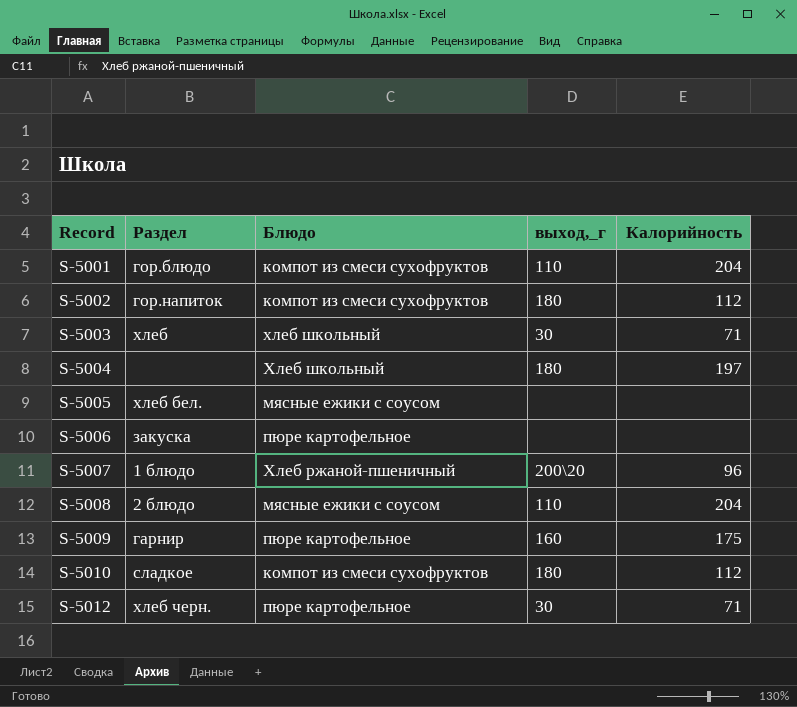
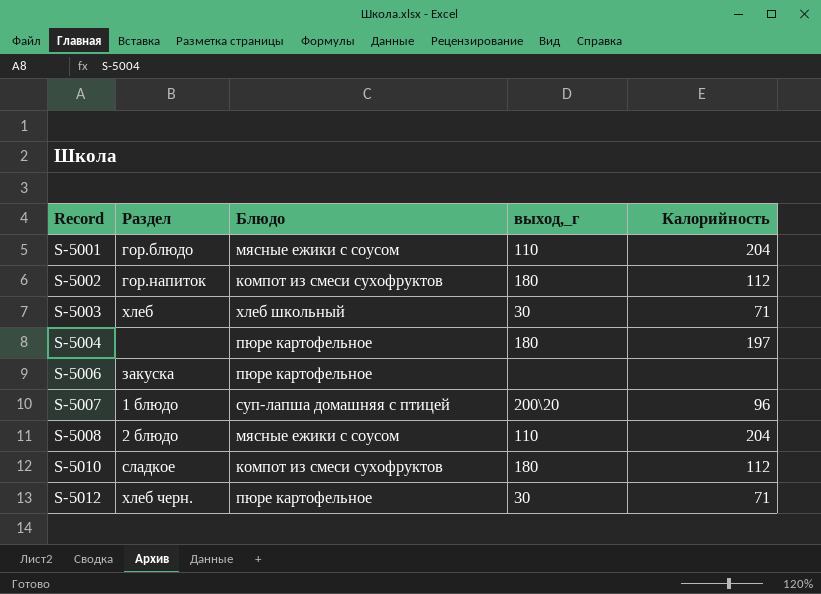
row S-5005: хлеб бел. | мясные ежики с соусом | none | none -> none
row S-5009: гарнир | пюре картофельное | 160 | 175 -> none
S-5001 | Блюдо: компот из смеси сухофруктов -> мясные ежики с соусом
S-5004 | Блюдо: Хлеб школьный -> пюре картофельное
S-5007 | Блюдо: Хлеб ржаной-пшеничный -> суп-лапша домашняя с птицей

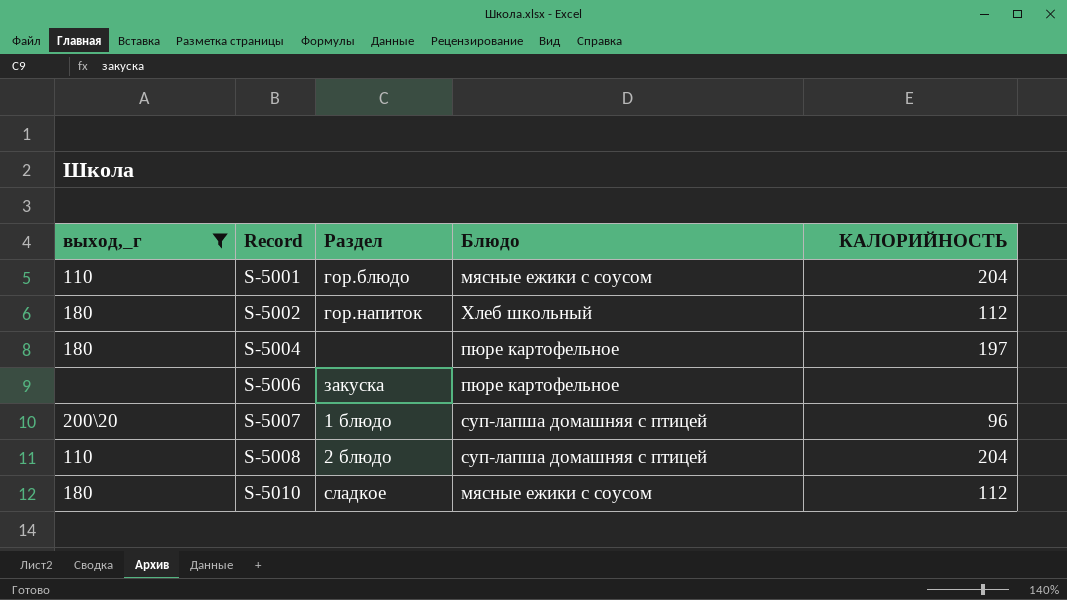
filter: none -> выход,_г != 30
column выход,_г | position: 4 -> 1
column name: Калорийность -> КАЛОРИЙНОСТЬ
S-5002 | Блюдо: компот из смеси сухофруктов -> Хлеб школьный
S-5008 | Блюдо: мясные ежики с соусом -> суп-лапша домашняя с птицей
S-5010 | Блюдо: компот из смеси сухофруктов -> мясные ежики с соусом

